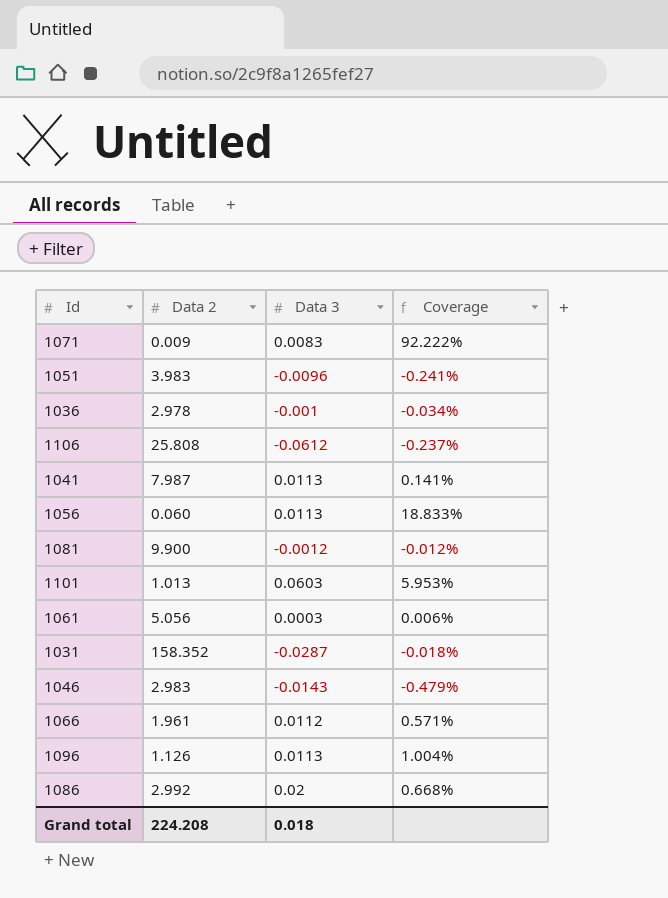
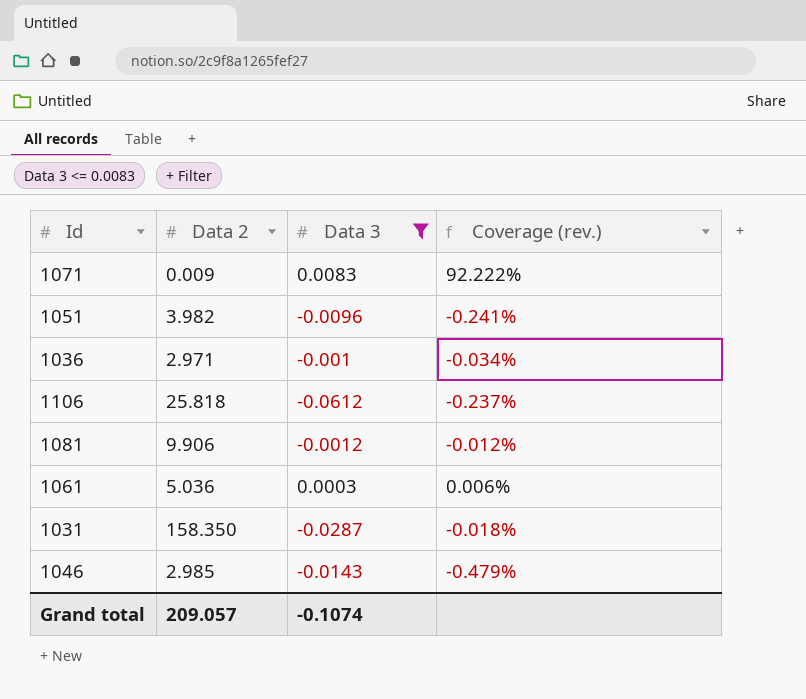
filter: none -> Data 3 <= 0.0083
column name: Coverage -> Coverage (rev.)
1051 | Data 2: 3.983 -> 3.982
1036 | Data 2: 2.978 -> 2.971
1106 | Data 2: 25.808 -> 25.818
1081 | Data 2: 9.900 -> 9.906
1061 | Data 2: 5.056 -> 5.036
1031 | Data 2: 158.352 -> 158.350
1046 | Data 2: 2.983 -> 2.985
Grand total | Data 2: 224.208 -> 209.057
Grand total | Data 3: 0.018 -> -0.1074

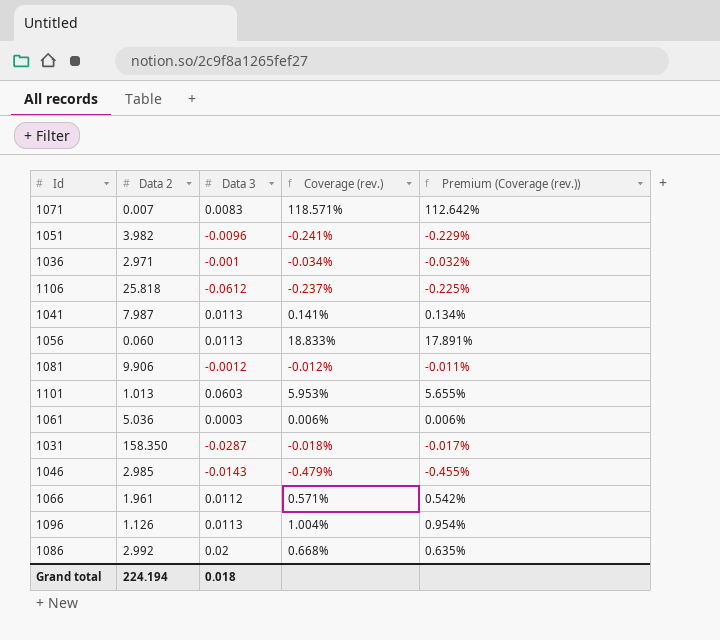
filter: Data 3 <= 0.0083 -> none
column Premium (Coverage (rev.)) | formula: none -> [Coverage (rev.)] * 0.95
1071 | Data 2: 0.009 -> 0.007
1071 | Coverage (rev.): 92.222% -> 118.571%
Grand total | Data 2: 209.057 -> 224.194
Grand total | Data 3: -0.1074 -> 0.018

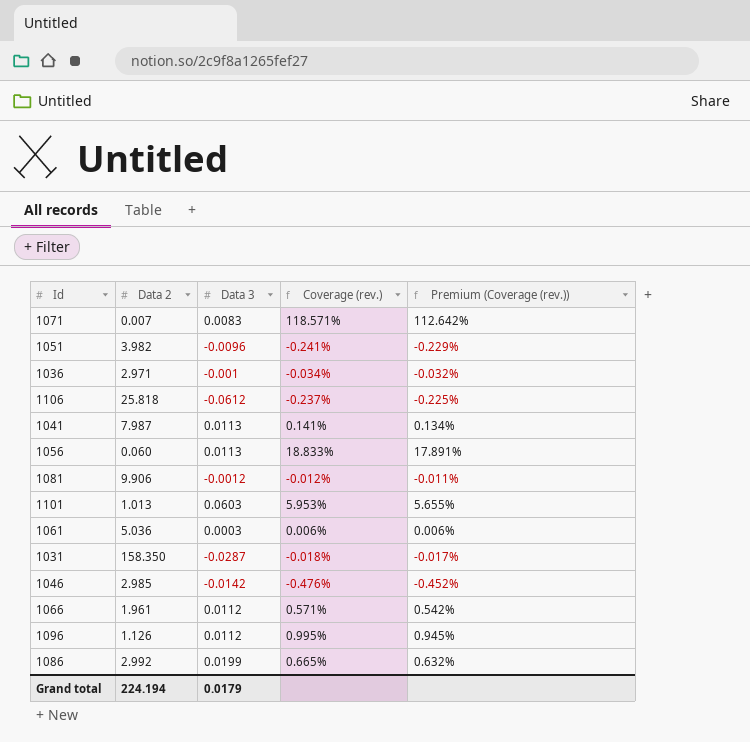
1046 | Data 3: -0.0143 -> -0.0142
1046 | Coverage (rev.): -0.479% -> -0.476%
1046 | Premium (Coverage (rev.)): -0.455% -> -0.452%
1096 | Data 3: 0.0113 -> 0.0112
1096 | Coverage (rev.): 1.004% -> 0.995%
1096 | Premium (Coverage (rev.)): 0.954% -> 0.945%
1086 | Data 3: 0.02 -> 0.0199
1086 | Coverage (rev.): 0.668% -> 0.665%
1086 | Premium (Coverage (rev.)): 0.635% -> 0.632%
Grand total | Data 3: 0.018 -> 0.0179

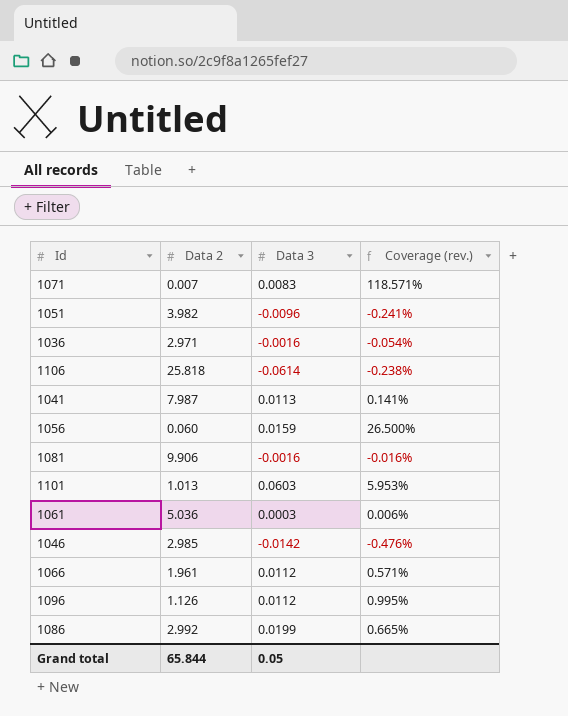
column Premium (Coverage (rev.)) | formula: [Coverage (rev.)] * 0.95 -> none
row 1031: 158.350 | -0.0287 | -0.018% | -0.017% -> none
1036 | Data 3: -0.001 -> -0.0016
1036 | Coverage (rev.): -0.034% -> -0.054%
1106 | Data 3: -0.0612 -> -0.0614
1106 | Coverage (rev.): -0.237% -> -0.238%
1056 | Data 3: 0.0113 -> 0.0159
1056 | Coverage (rev.): 18.833% -> 26.500%
1081 | Data 3: -0.0012 -> -0.0016
1081 | Coverage (rev.): -0.012% -> -0.016%
Grand total | Data 2: 224.194 -> 65.844
Grand total | Data 3: 0.0179 -> 0.05

